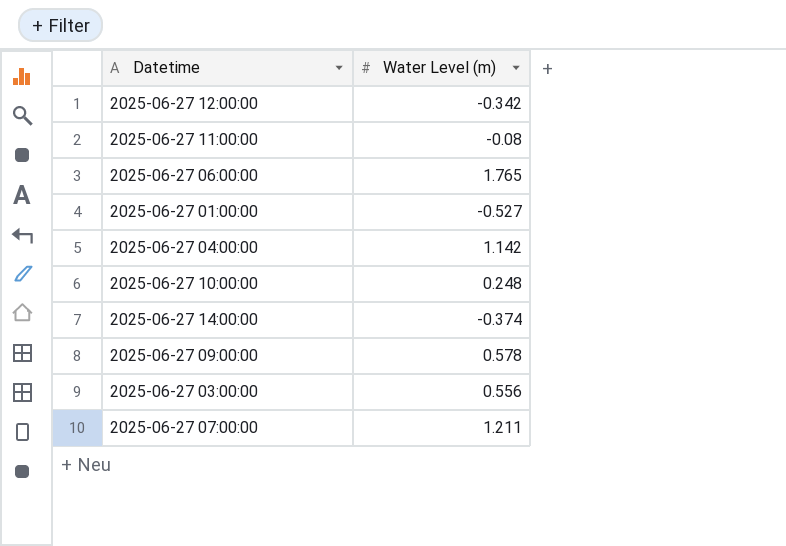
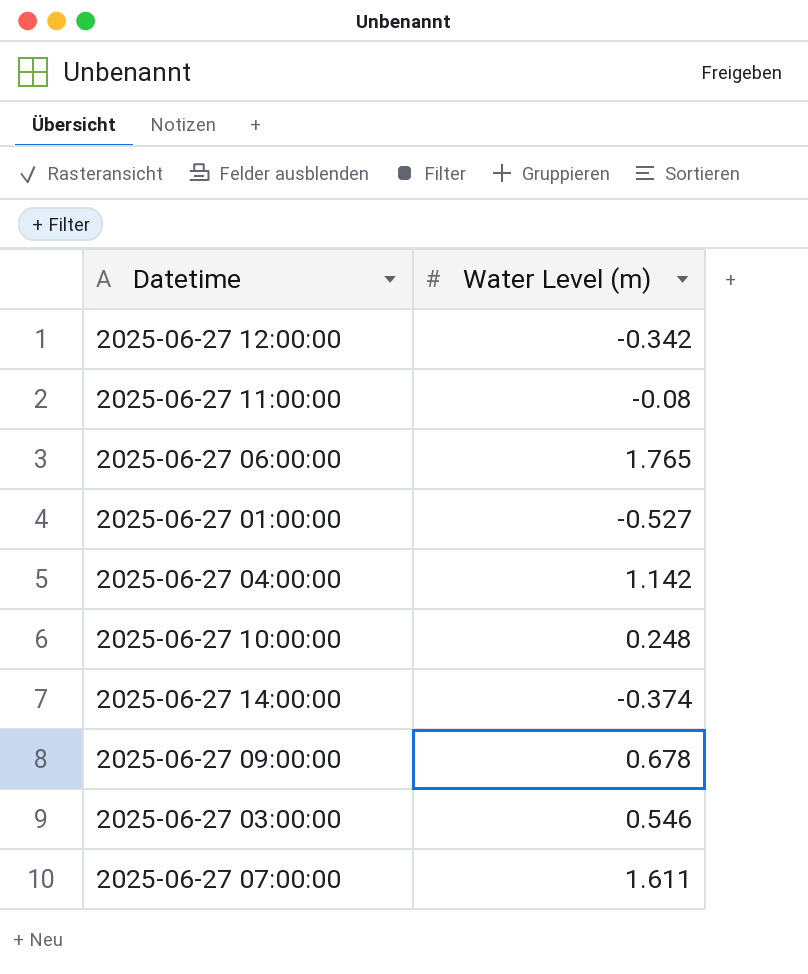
2025-06-27 09:00:00 | Water Level (m): 0.578 -> 0.678
2025-06-27 03:00:00 | Water Level (m): 0.556 -> 0.546
2025-06-27 07:00:00 | Water Level (m): 1.211 -> 1.611

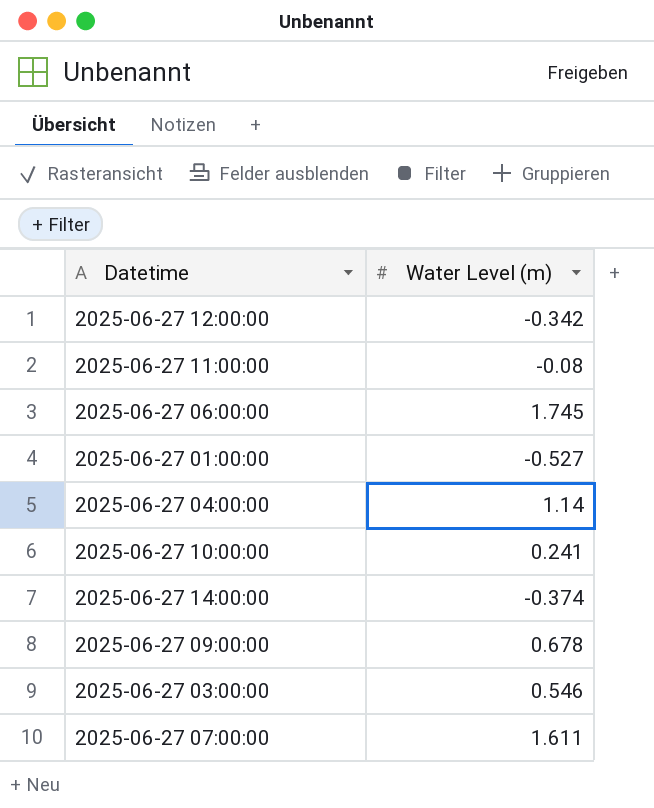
2025-06-27 06:00:00 | Water Level (m): 1.765 -> 1.745
2025-06-27 04:00:00 | Water Level (m): 1.142 -> 1.14
2025-06-27 10:00:00 | Water Level (m): 0.248 -> 0.241

